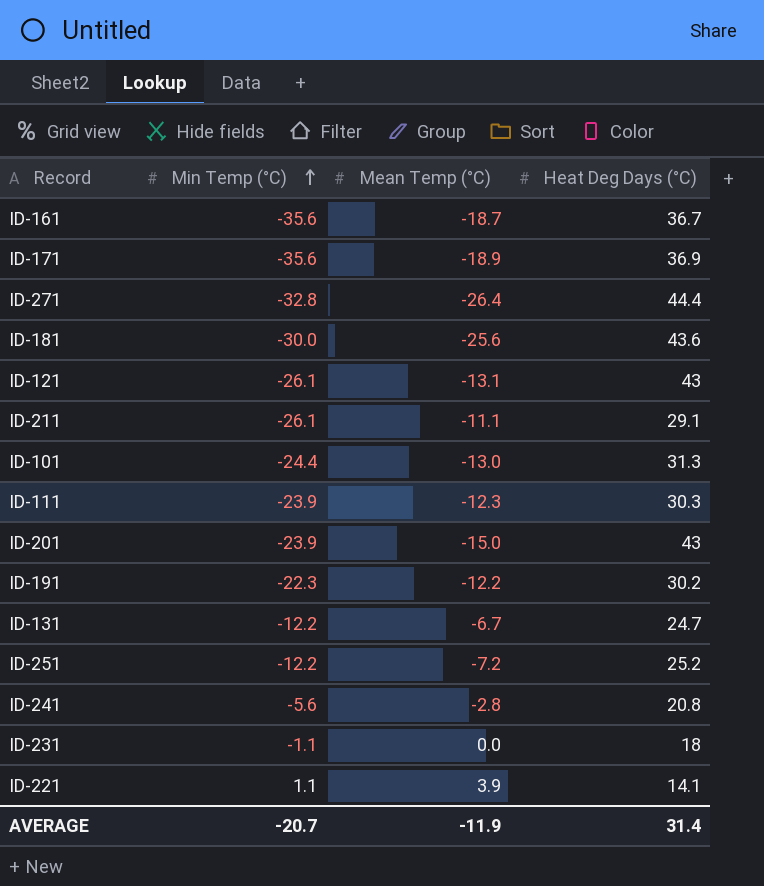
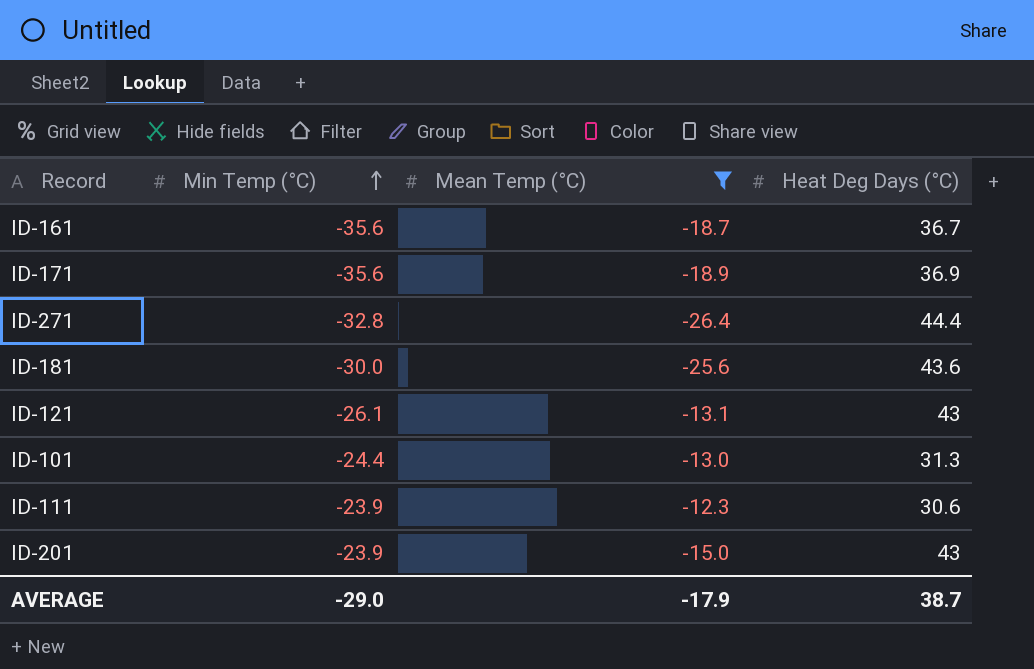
filter: none -> Mean Temp (°C) <= -12.3
ID-111 | Heat Deg Days (°C): 30.3 -> 30.6
AVERAGE | Min Temp (°C): -20.7 -> -29.0
AVERAGE | Mean Temp (°C): -11.9 -> -17.9
AVERAGE | Heat Deg Days (°C): 31.4 -> 38.7

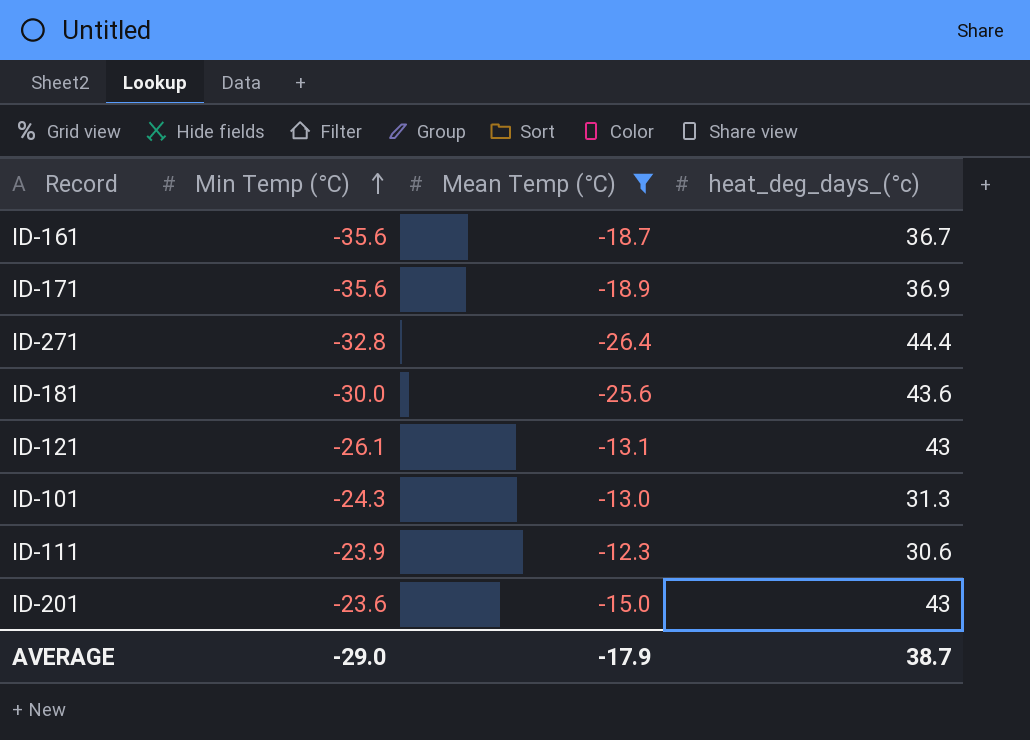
column name: Heat Deg Days (°C) -> heat_deg_days_(°c)
ID-101 | Min Temp (°C): -24.4 -> -24.3
ID-201 | Min Temp (°C): -23.9 -> -23.6

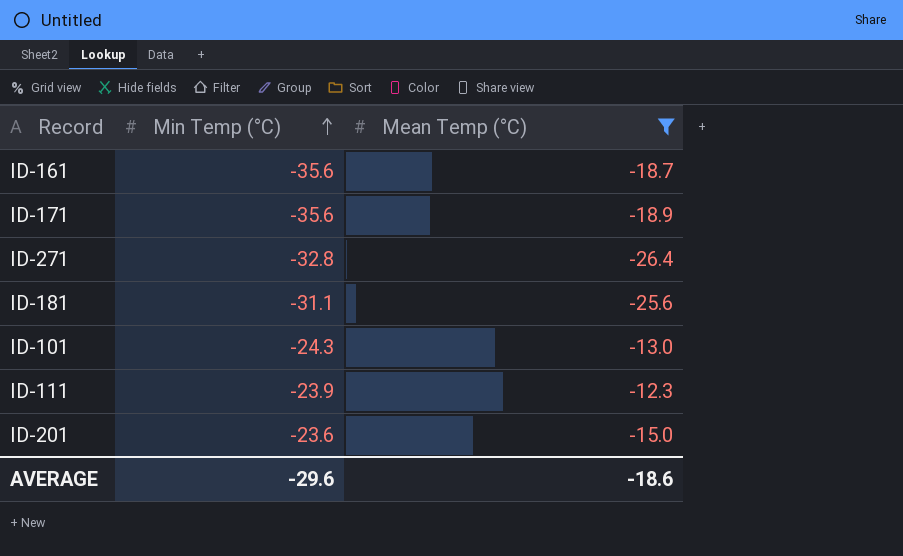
column heat_deg_days_(°c) | position: 4 -> none
row ID-121: -26.1 | -13.1 | 43 -> none
ID-181 | Min Temp (°C): -30.0 -> -31.1
AVERAGE | Min Temp (°C): -29.0 -> -29.6
AVERAGE | Mean Temp (°C): -17.9 -> -18.6

